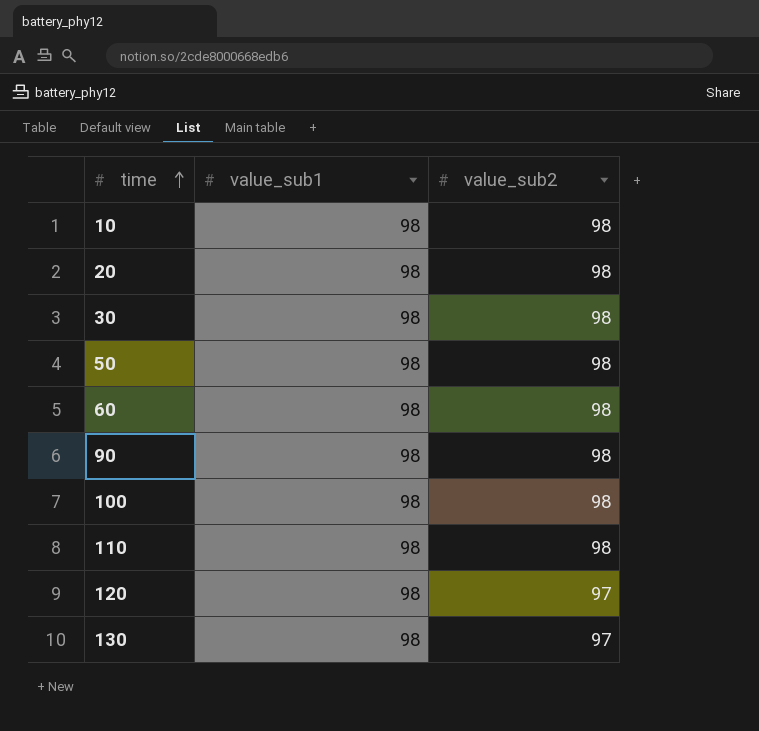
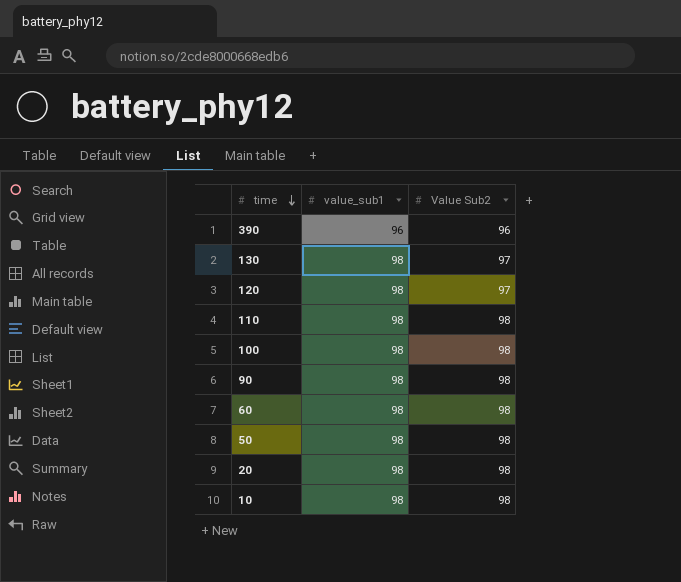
row order: time ascending -> time descending
column name: value_sub2 -> Value Sub2
row 30: 98 | 98 -> none
row 390: none -> 96 | 96

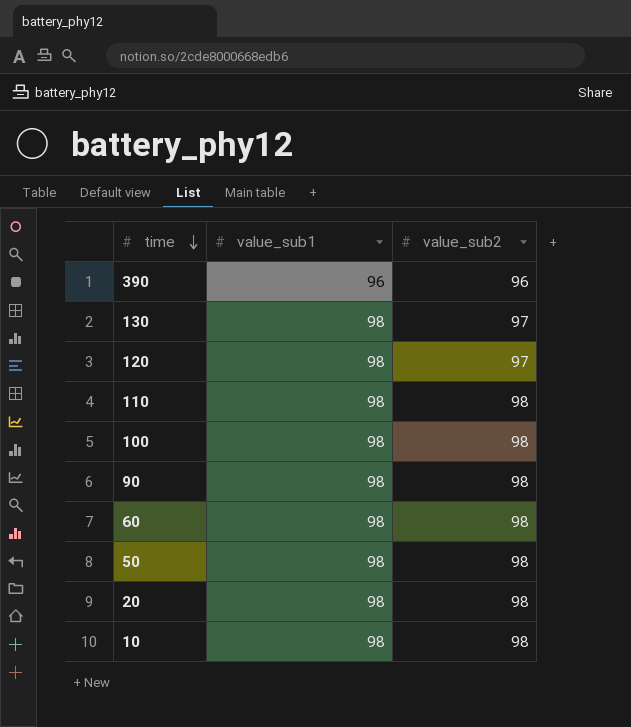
column name: Value Sub2 -> value_sub2

